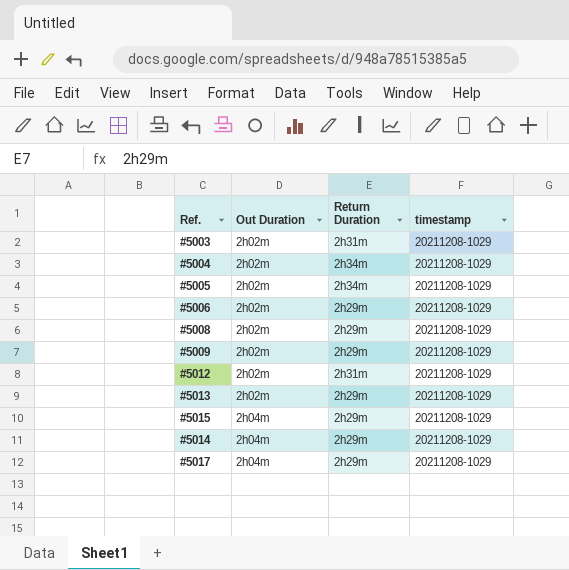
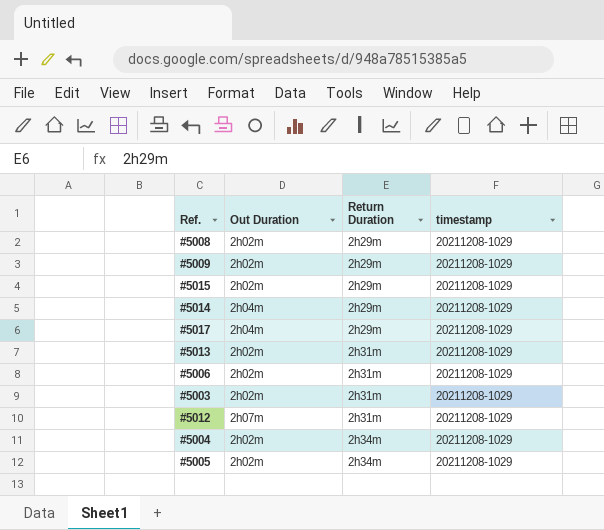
row order: Out Duration ascending -> Return Duration ascending
#5015 | Out Duration: 2h04m -> 2h02m
#5013 | Return Duration: 2h29m -> 2h31m
#5006 | Return Duration: 2h29m -> 2h31m
#5012 | Out Duration: 2h02m -> 2h07m

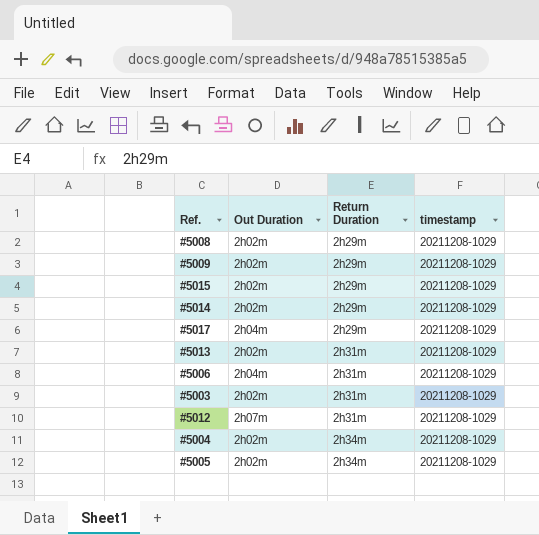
#5014 | Out Duration: 2h04m -> 2h02m
#5006 | Out Duration: 2h02m -> 2h04m

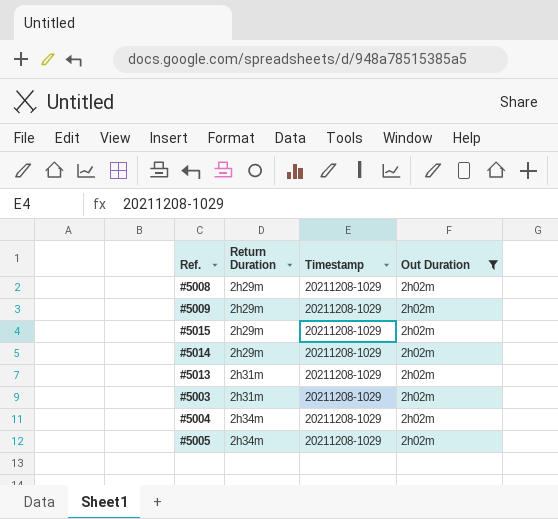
filter: none -> Out Duration = 2h02m
column name: timestamp -> Timestamp
column Out Duration | position: 2 -> 4

